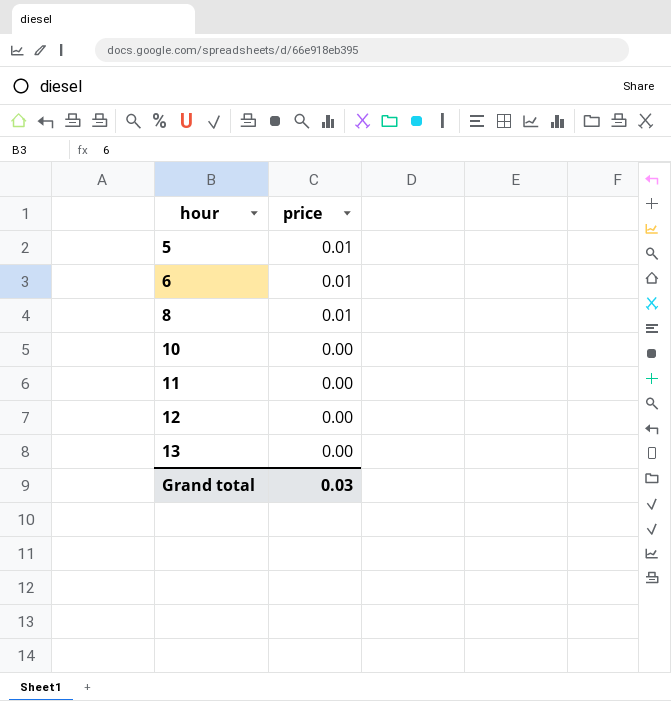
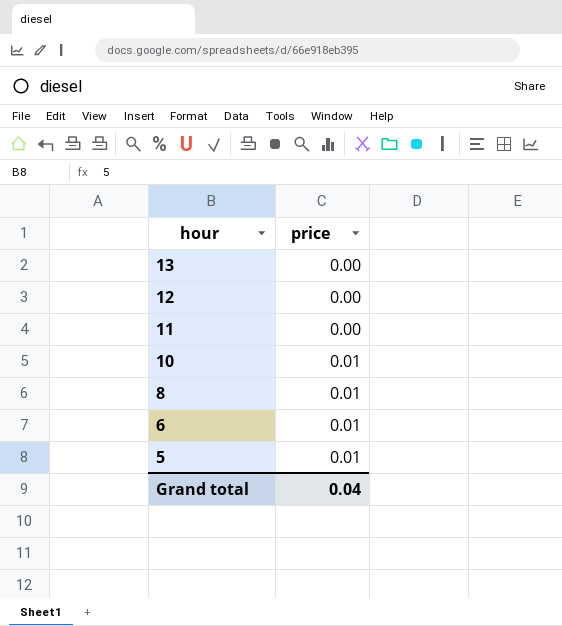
row order: hour ascending -> hour descending
10 | price: 0.00 -> 0.01
Grand total | price: 0.03 -> 0.04

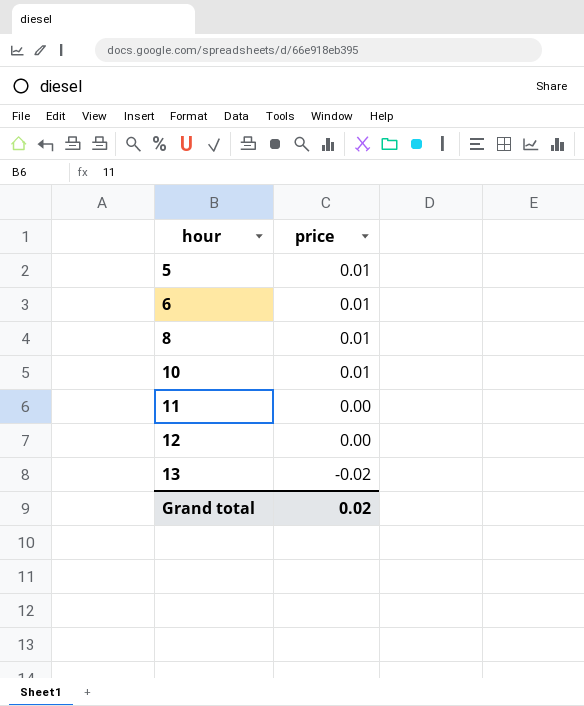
row order: hour descending -> hour ascending
13 | price: 0.00 -> -0.02
Grand total | price: 0.04 -> 0.02

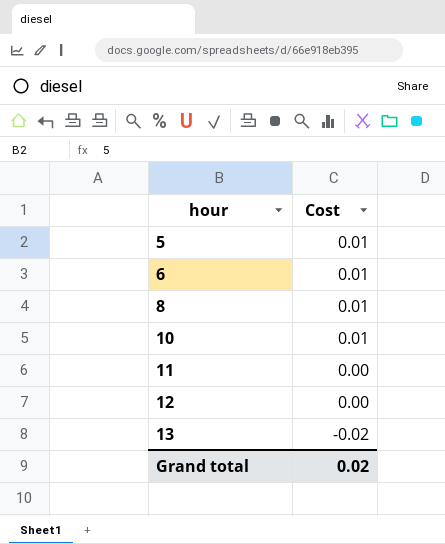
column name: price -> Cost

